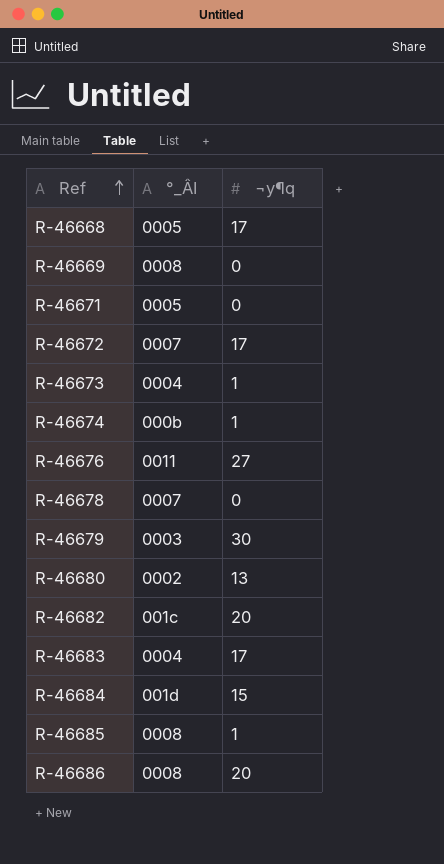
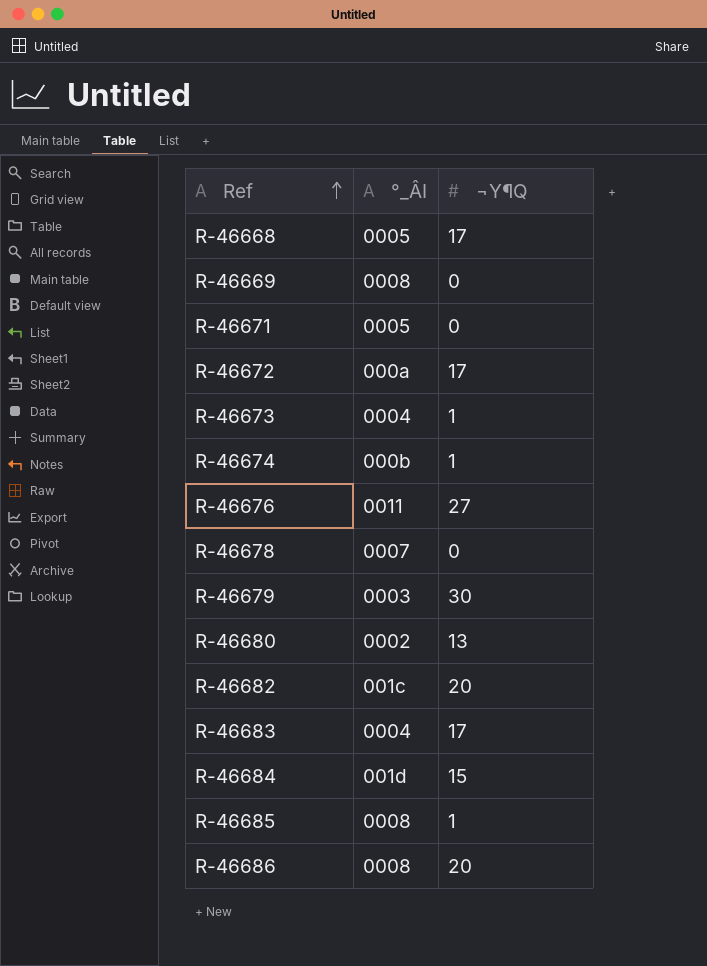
column name: ¬y¶q -> ¬Y¶Q
R-46672 | °_ÂI: 0007 -> 000a

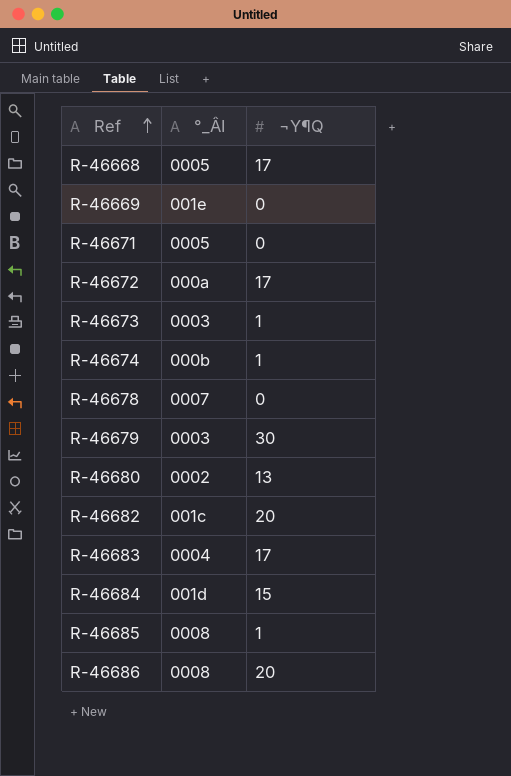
row R-46676: 0011 | 27 -> none
R-46669 | °_ÂI: 0008 -> 001e
R-46673 | °_ÂI: 0004 -> 0003

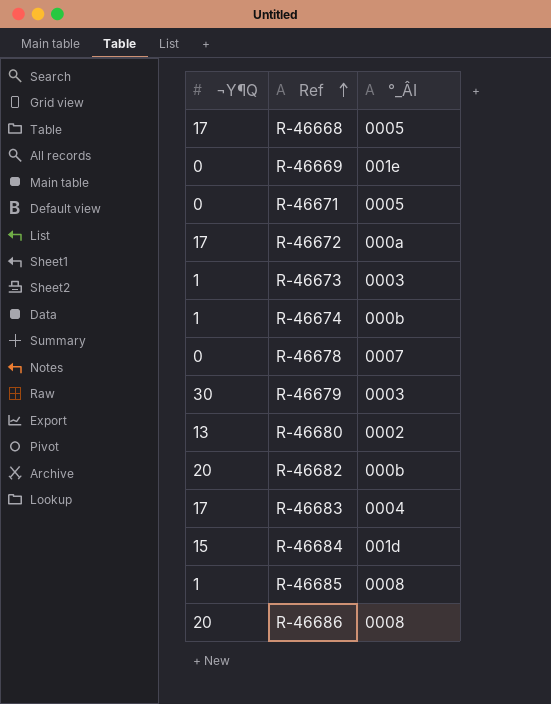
column ¬Y¶Q | position: 3 -> 1
R-46682 | °_ÂI: 001c -> 000b

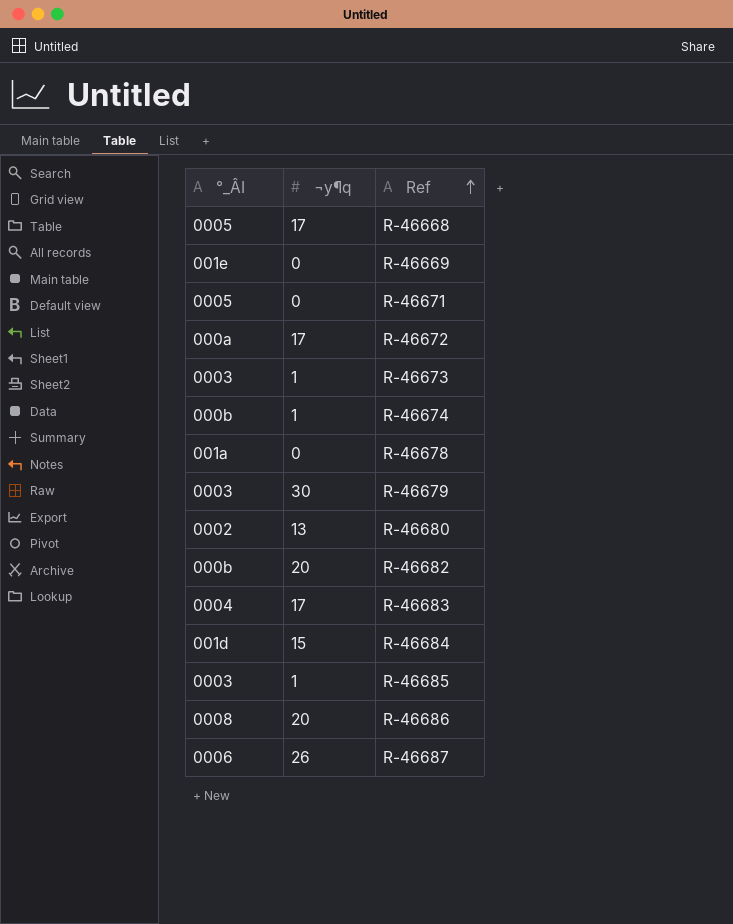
column °_ÂI | position: 3 -> 1
column name: ¬Y¶Q -> ¬y¶q
R-46678 | °_ÂI: 0007 -> 001a
R-46685 | °_ÂI: 0008 -> 0003
row R-46687: none -> 0006 | 26

